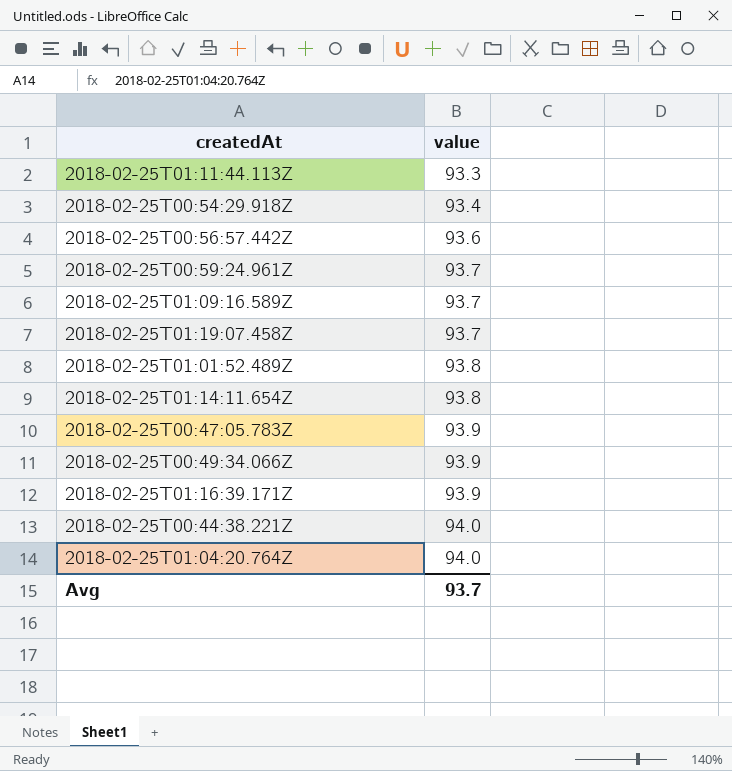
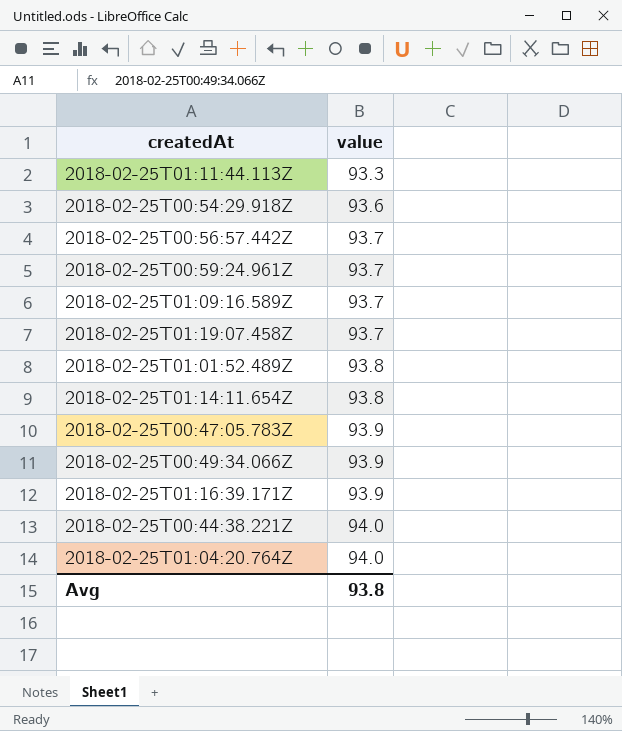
2018-02-25T00:54:29.918Z | value: 93.4 -> 93.6
2018-02-25T00:56:57.442Z | value: 93.6 -> 93.7
Avg | value: 93.7 -> 93.8

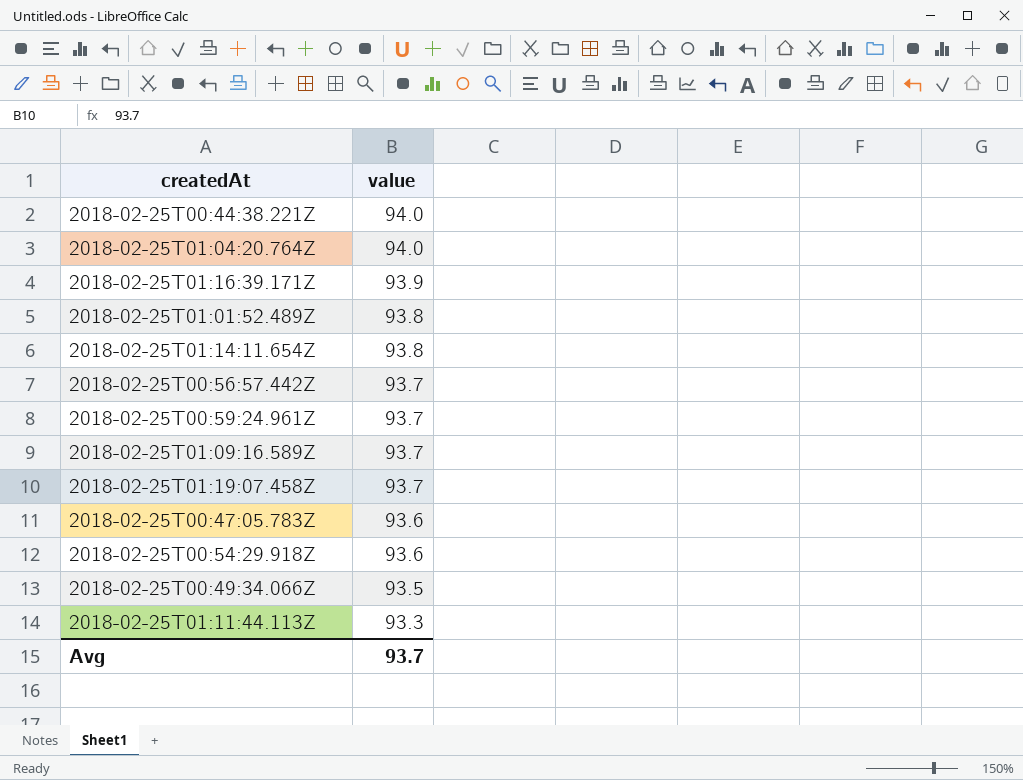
row order: value ascending -> value descending
2018-02-25T00:47:05.783Z | value: 93.9 -> 93.6
2018-02-25T00:49:34.066Z | value: 93.9 -> 93.5
Avg | value: 93.8 -> 93.7

